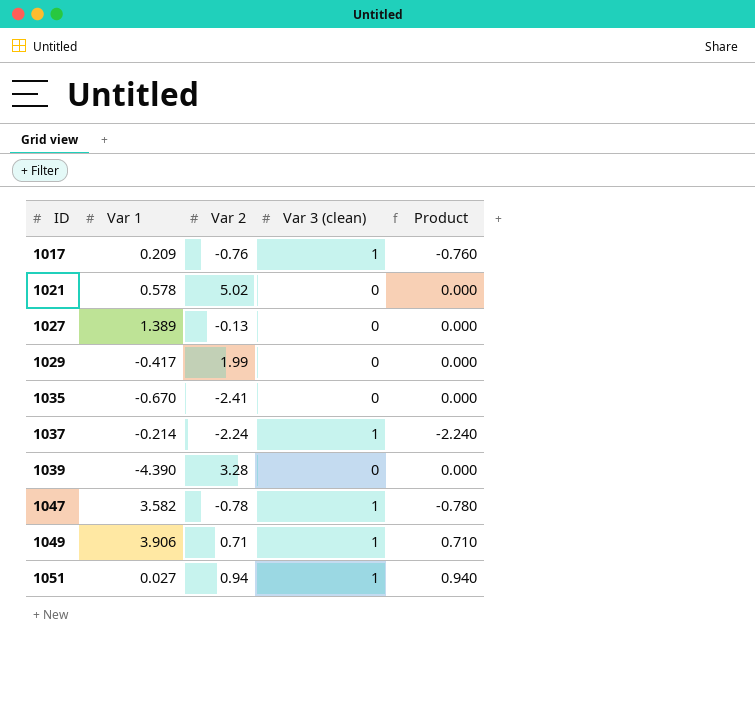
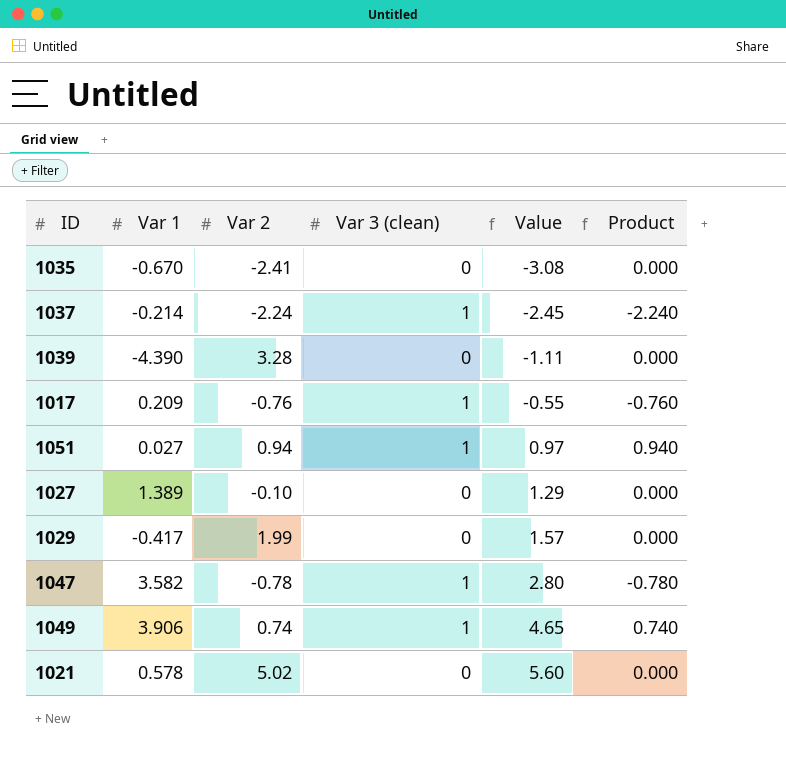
row order: ID ascending -> Value ascending
column Value | formula: none -> [Var 1] + [Var 2]
1027 | Var 2: -0.13 -> -0.10
1049 | Var 2: 0.71 -> 0.74
1049 | Product: 0.710 -> 0.740

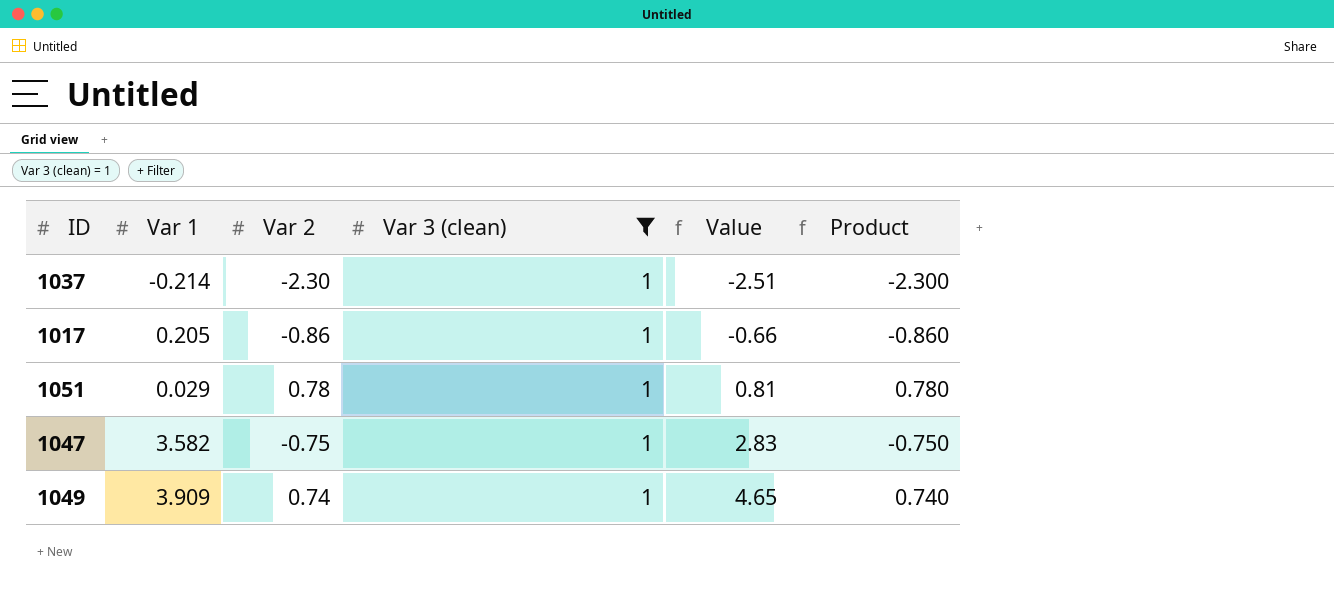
filter: none -> Var 3 (clean) = 1
1037 | Var 2: -2.24 -> -2.30
1037 | Value: -2.45 -> -2.51
1037 | Product: -2.240 -> -2.300
1017 | Var 1: 0.209 -> 0.205
1017 | Var 2: -0.76 -> -0.86
1017 | Value: -0.55 -> -0.66
1017 | Product: -0.760 -> -0.860
1051 | Var 1: 0.027 -> 0.029
1051 | Var 2: 0.94 -> 0.78
1051 | Value: 0.97 -> 0.81
1051 | Product: 0.940 -> 0.780
1047 | Var 2: -0.78 -> -0.75
1047 | Value: 2.80 -> 2.83
1047 | Product: -0.780 -> -0.750
1049 | Var 1: 3.906 -> 3.909

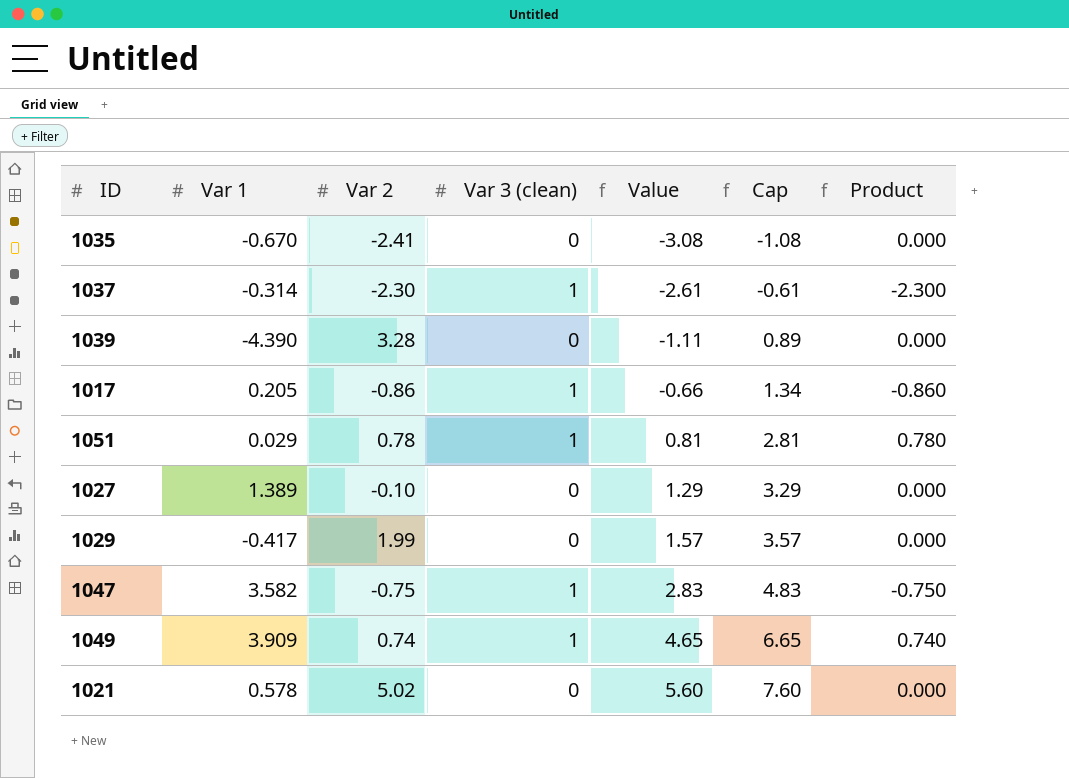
filter: Var 3 (clean) = 1 -> none
column Cap | formula: none -> [Value] + 2
1037 | Var 1: -0.214 -> -0.314
1037 | Value: -2.51 -> -2.61

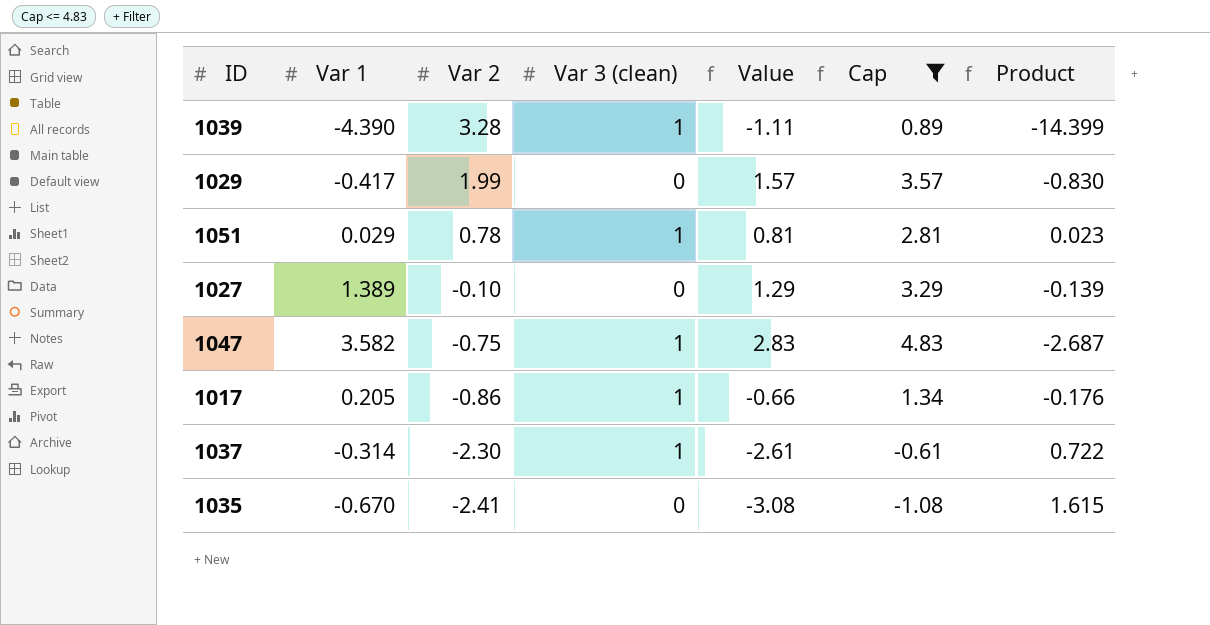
filter: none -> Cap <= 4.83
row order: Value ascending -> Var 2 descending
column Product | formula: [Var 2] * [Var 3 (clean)] -> [Var 1] * [Var 2]
1039 | Var 3 (clean): 0 -> 1

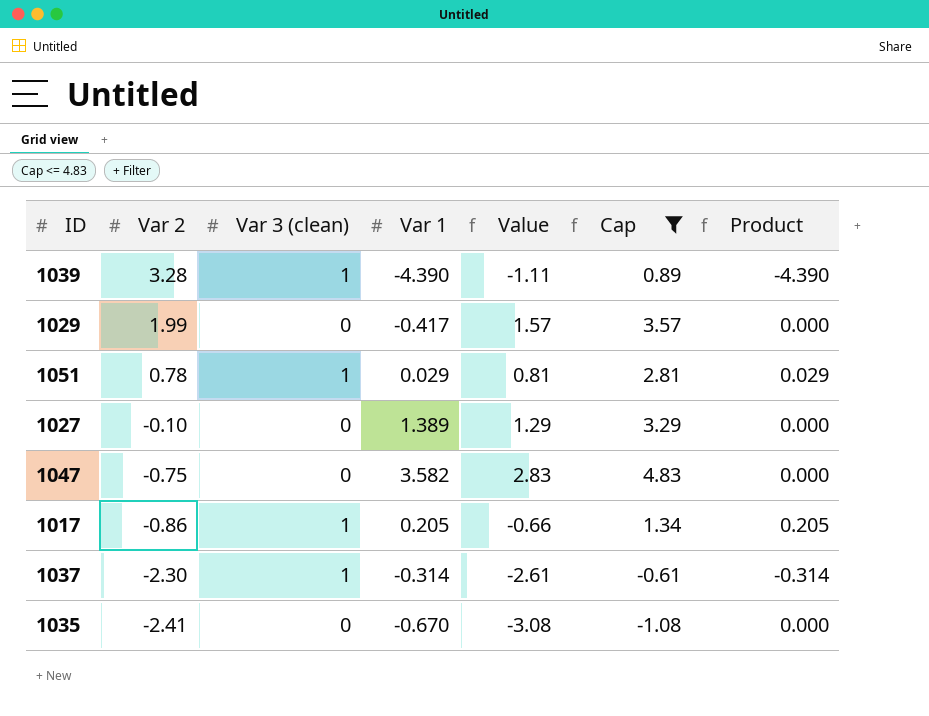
column Var 1 | position: 2 -> 4
column Product | formula: [Var 1] * [Var 2] -> [Var 3 (clean)] * [Var 1]
1047 | Var 3 (clean): 1 -> 0

